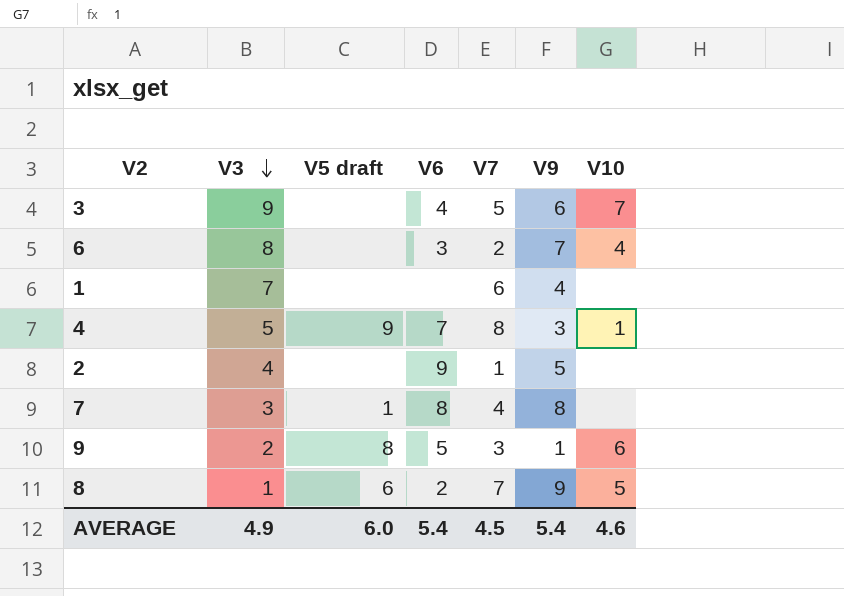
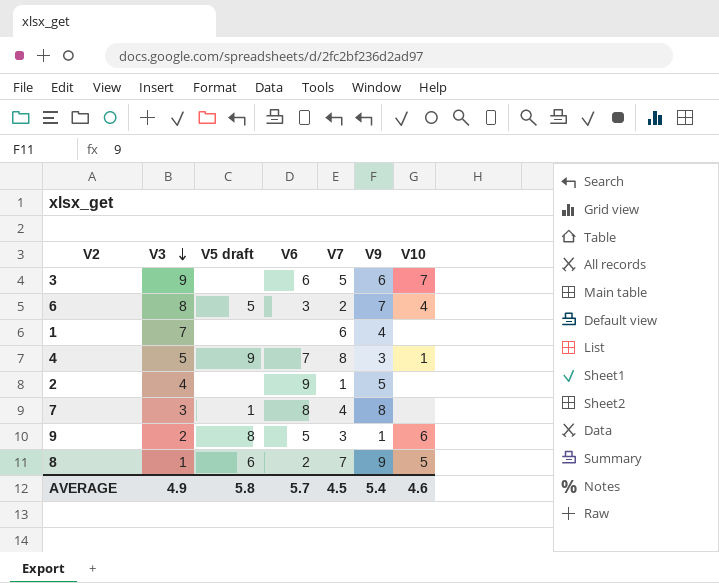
3 | V6: 4 -> 6
6 | V5 draft: none -> 5
AVERAGE | V5 draft: 6.0 -> 5.8
AVERAGE | V6: 5.4 -> 5.7

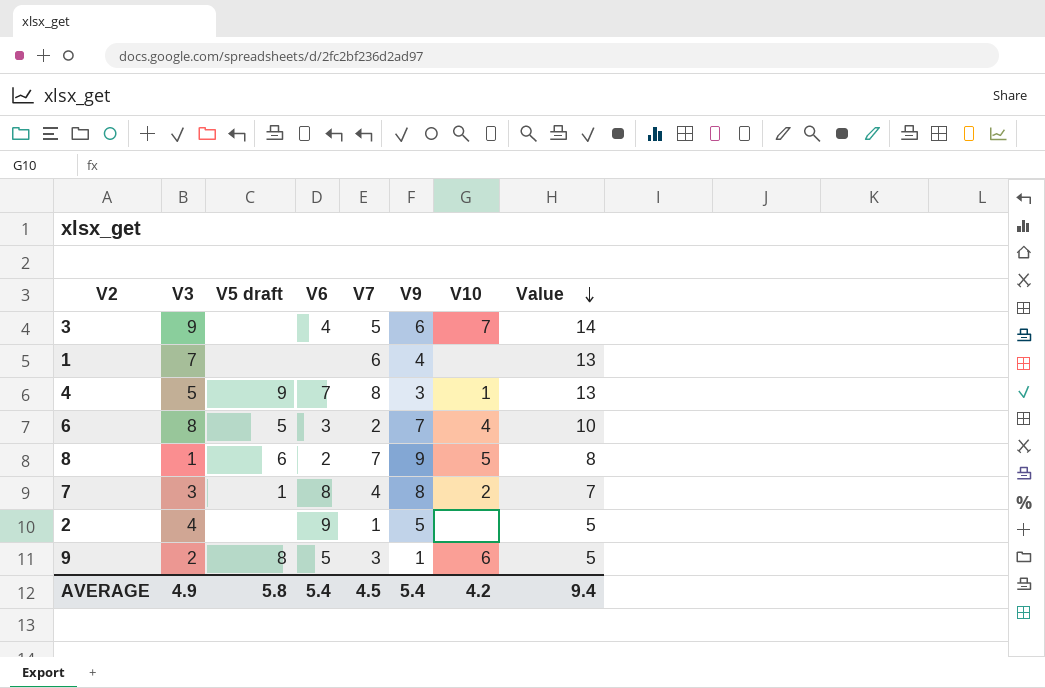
row order: V3 descending -> Value descending
column Value | formula: none -> [V3] + [V7]
3 | V6: 6 -> 4
7 | V10: none -> 2
AVERAGE | V6: 5.7 -> 5.4
AVERAGE | V10: 4.6 -> 4.2

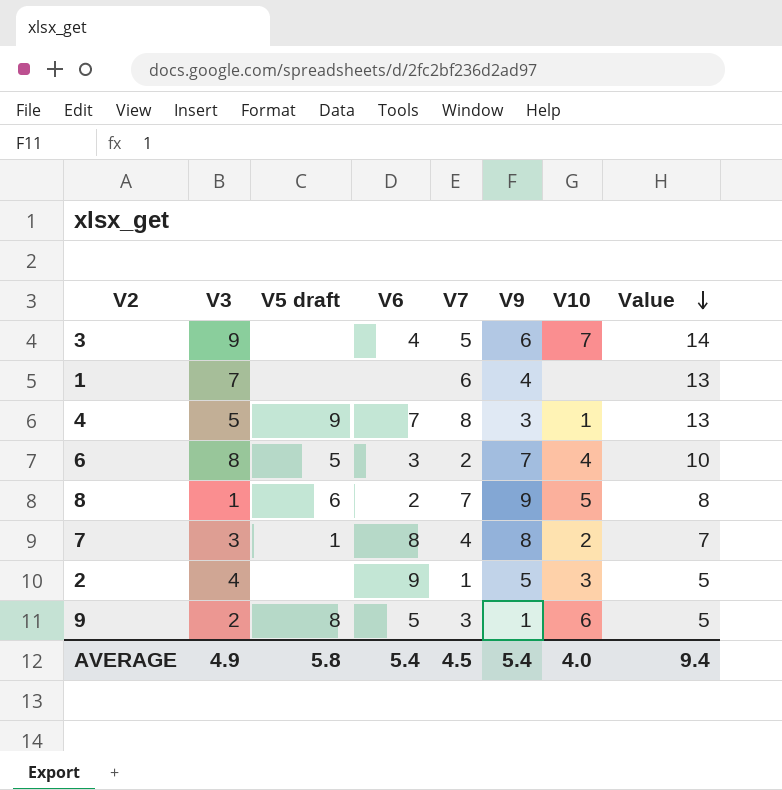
2 | V10: none -> 3
AVERAGE | V10: 4.2 -> 4.0

